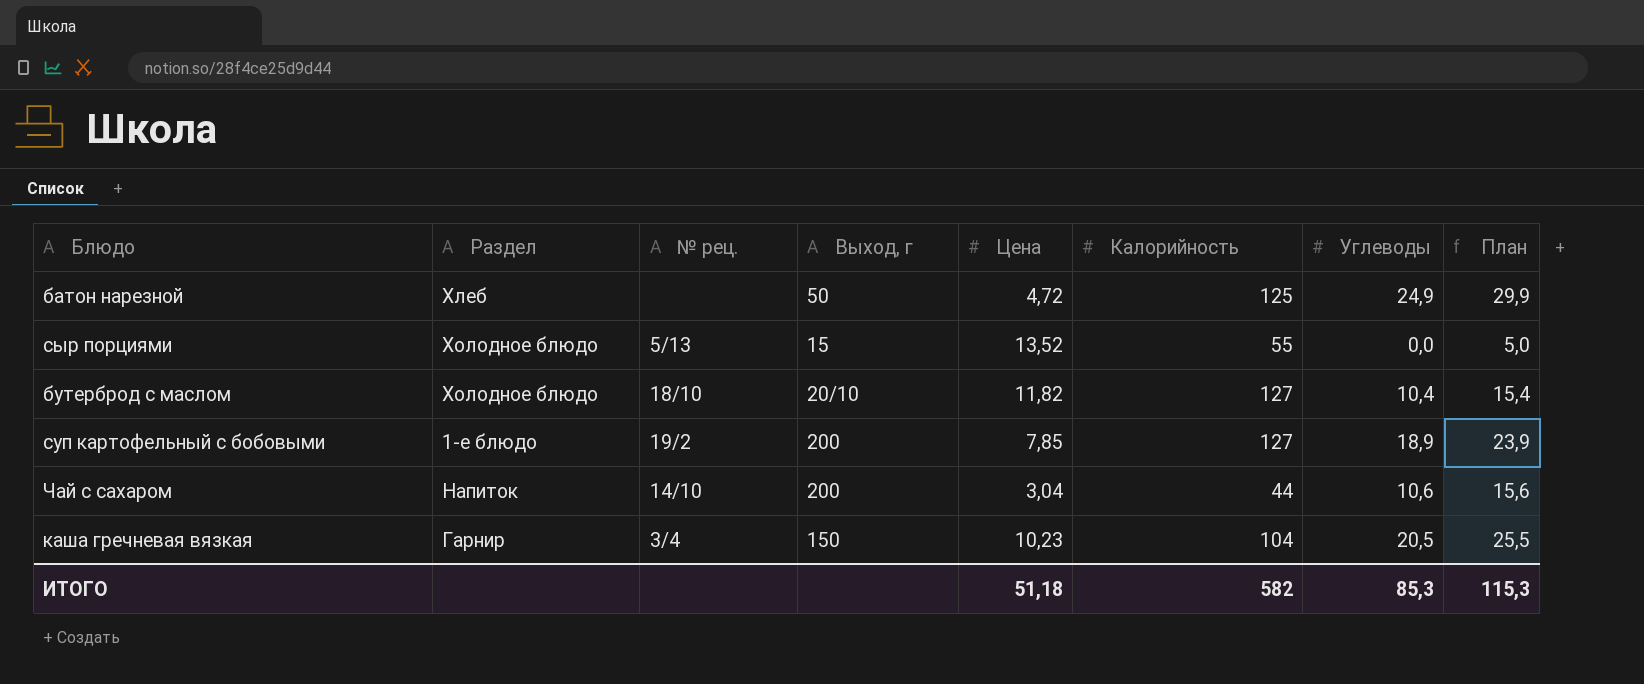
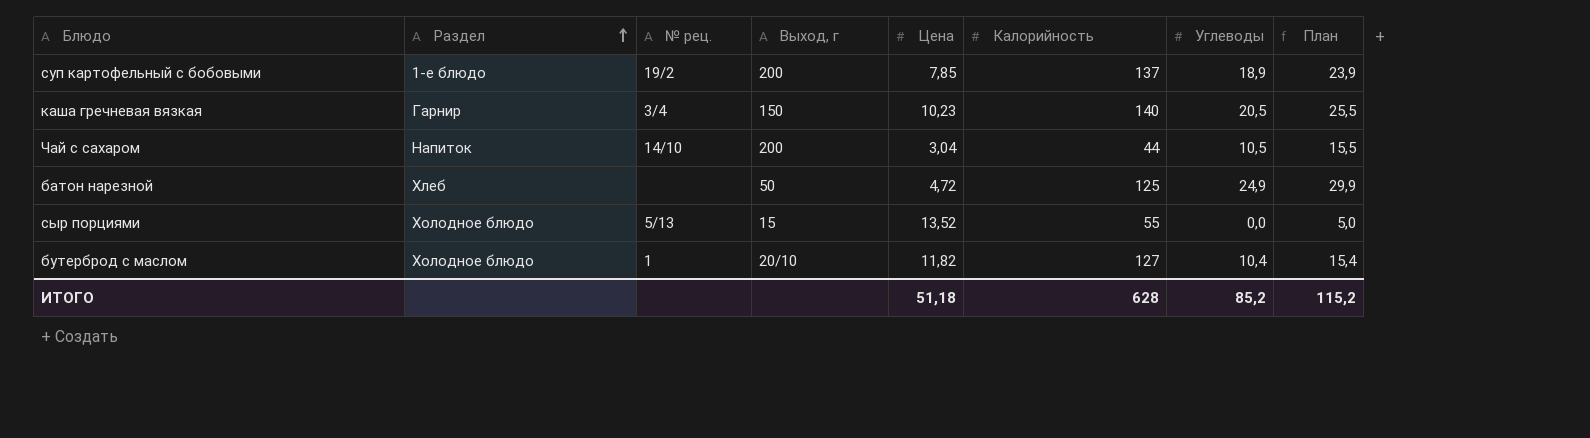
row order: none -> Раздел ascending
суп картофельный с бобовыми | Калорийность: 127 -> 137
каша гречневая вязкая | Калорийность: 104 -> 140
Чай с сахаром | Углеводы: 10,6 -> 10,5
Чай с сахаром | План: 15,6 -> 15,5
бутерброд с маслом | № рец.: 18/10 -> 1
ИТОГО | Калорийность: 582 -> 628
ИТОГО | Углеводы: 85,3 -> 85,2
ИТОГО | План: 115,3 -> 115,2

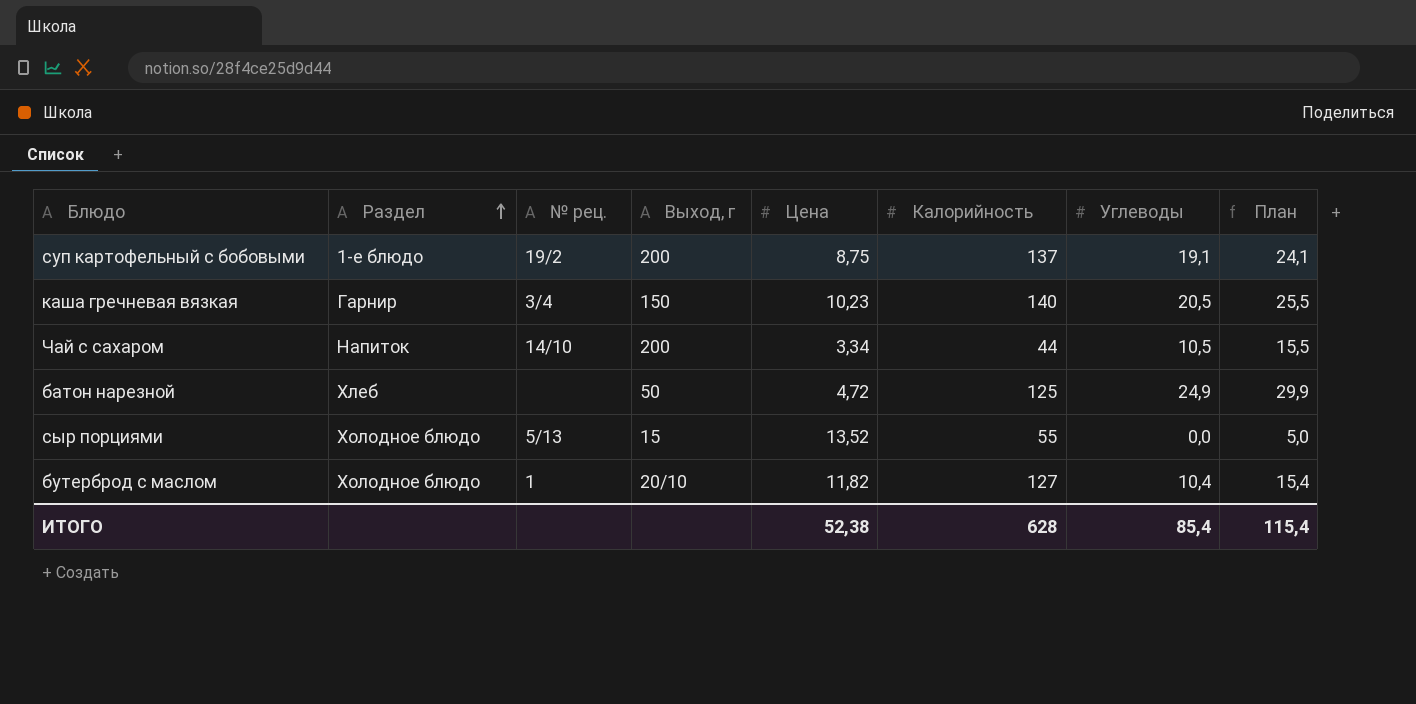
суп картофельный с бобовыми | Цена: 7,85 -> 8,75
суп картофельный с бобовыми | Углеводы: 18,9 -> 19,1
суп картофельный с бобовыми | План: 23,9 -> 24,1
Чай с сахаром | Цена: 3,04 -> 3,34
ИТОГО | Цена: 51,18 -> 52,38
ИТОГО | Углеводы: 85,2 -> 85,4
ИТОГО | План: 115,2 -> 115,4

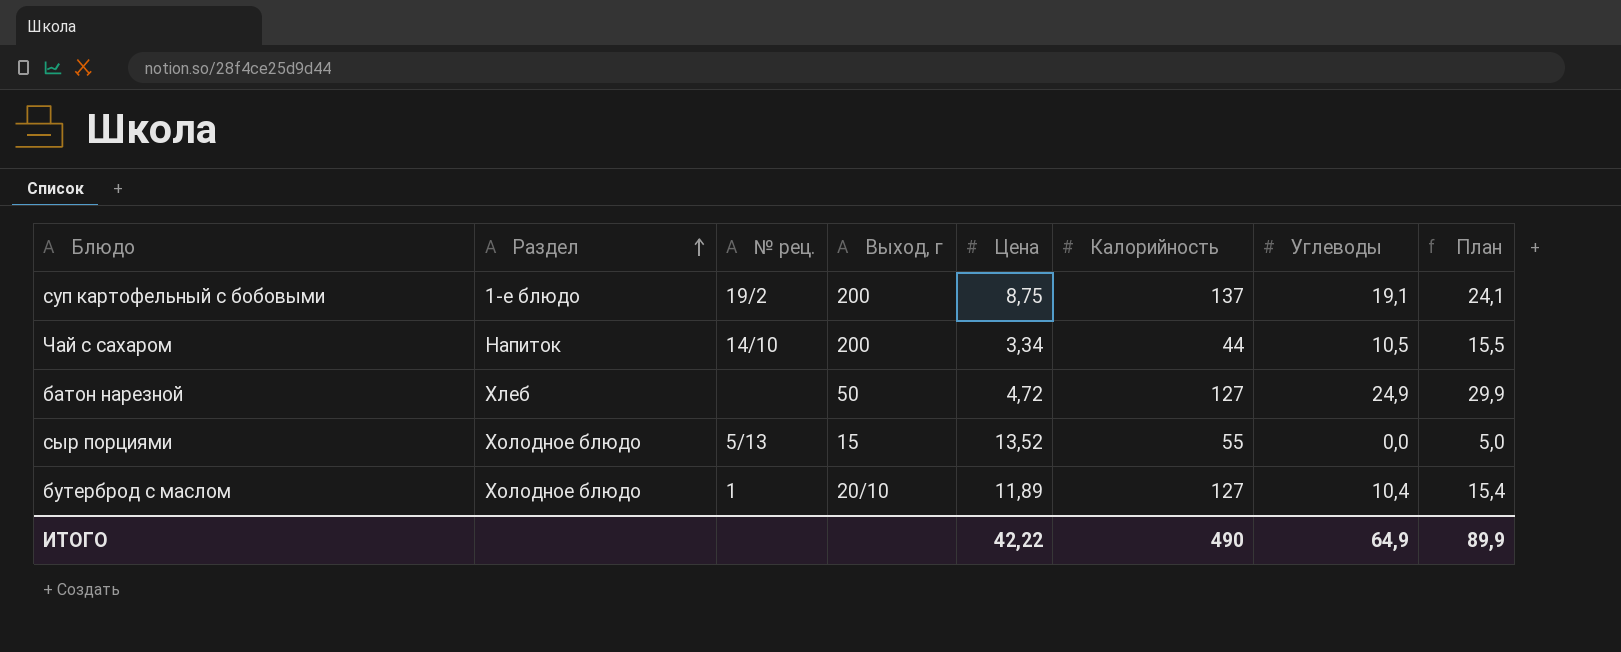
row каша гречневая вязкая: Гарнир | 3/4 | 150 | 10,23 | 140 | 20,5 | 25,5 -> none
батон нарезной | Калорийность: 125 -> 127
бутерброд с маслом | Цена: 11,82 -> 11,89
ИТОГО | Цена: 52,38 -> 42,22
ИТОГО | Калорийность: 628 -> 490
ИТОГО | Углеводы: 85,4 -> 64,9
ИТОГО | План: 115,4 -> 89,9

